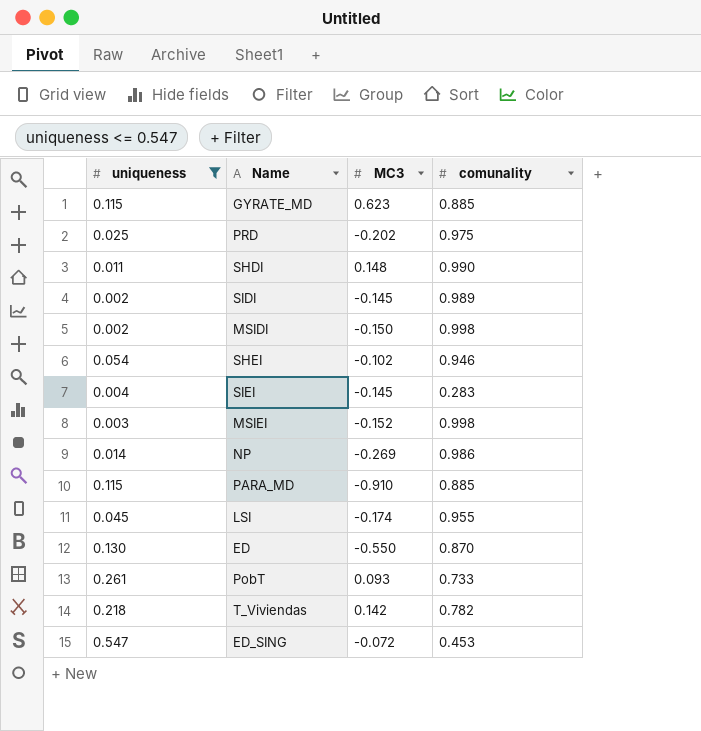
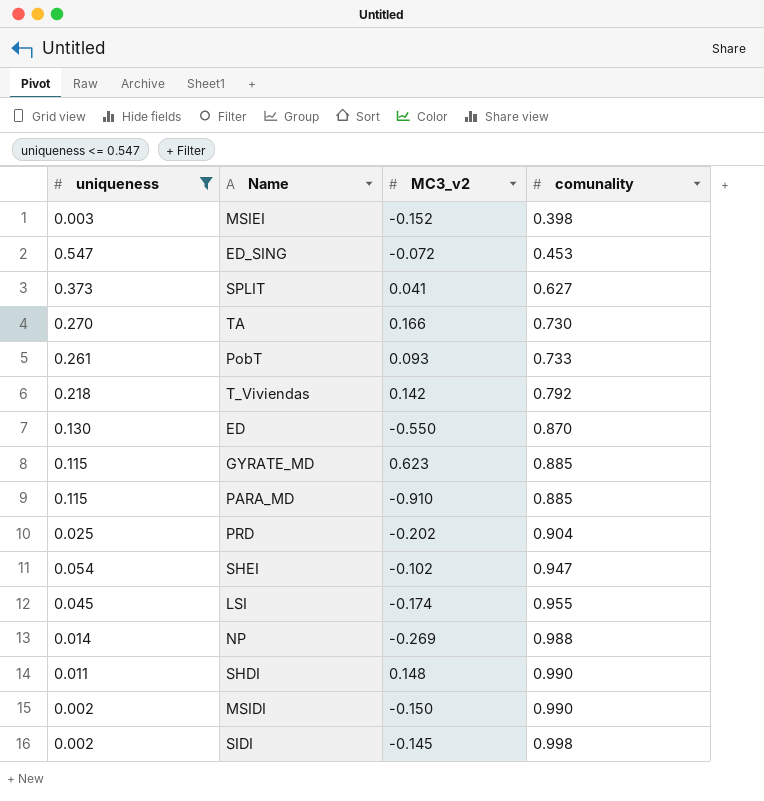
row order: none -> comunality ascending
column name: MC3 -> MC3_v2
row SIEI: 0.004 | -0.145 | 0.283 -> none
MSIEI | comunality: 0.998 -> 0.398
row SPLIT: none -> 0.373 | 0.041 | 0.627
row TA: none -> 0.270 | 0.166 | 0.730
T_Viviendas | comunality: 0.782 -> 0.792
PRD | comunality: 0.975 -> 0.904
SHEI | comunality: 0.946 -> 0.947
NP | comunality: 0.986 -> 0.988
MSIDI | comunality: 0.998 -> 0.990
SIDI | comunality: 0.989 -> 0.998

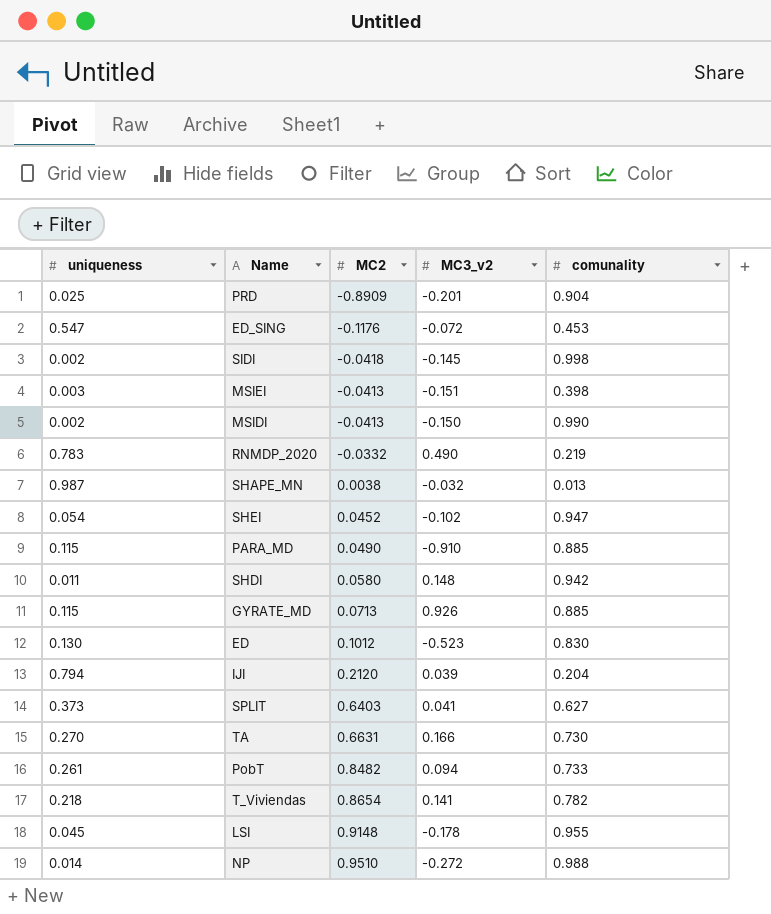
filter: uniqueness <= 0.547 -> none
row order: comunality ascending -> MC2 ascending
column MC2 | position: none -> 3
PRD | MC3_v2: -0.202 -> -0.201
MSIEI | MC3_v2: -0.152 -> -0.151
SHDI | comunality: 0.990 -> 0.942
GYRATE_MD | MC3_v2: 0.623 -> 0.926
ED | MC3_v2: -0.550 -> -0.523
ED | comunality: 0.870 -> 0.830
PobT | MC3_v2: 0.093 -> 0.094
T_Viviendas | MC3_v2: 0.142 -> 0.141
T_Viviendas | comunality: 0.792 -> 0.782
LSI | MC3_v2: -0.174 -> -0.178
NP | MC3_v2: -0.269 -> -0.272

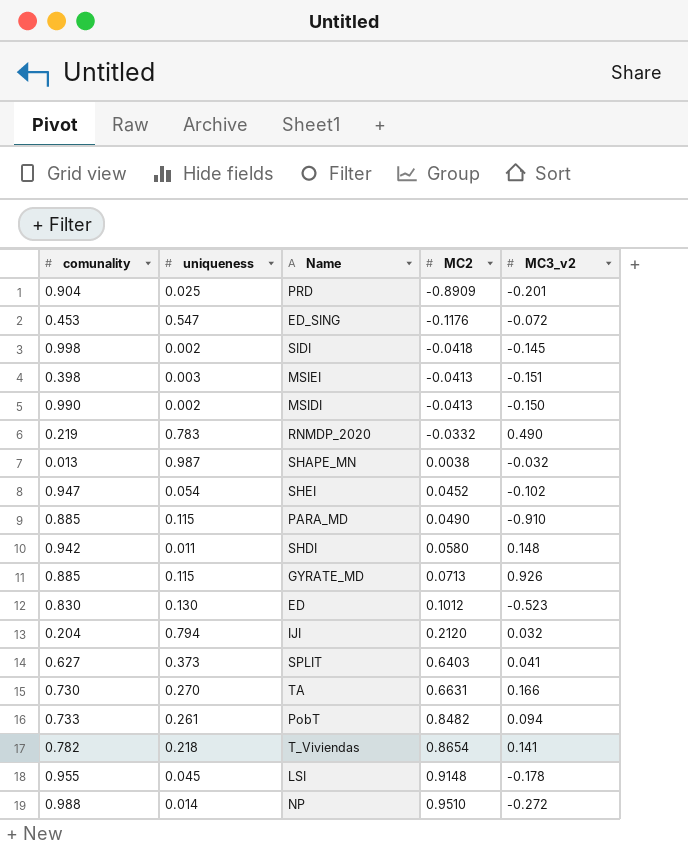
column comunality | position: 5 -> 1
IJI | MC3_v2: 0.039 -> 0.032

